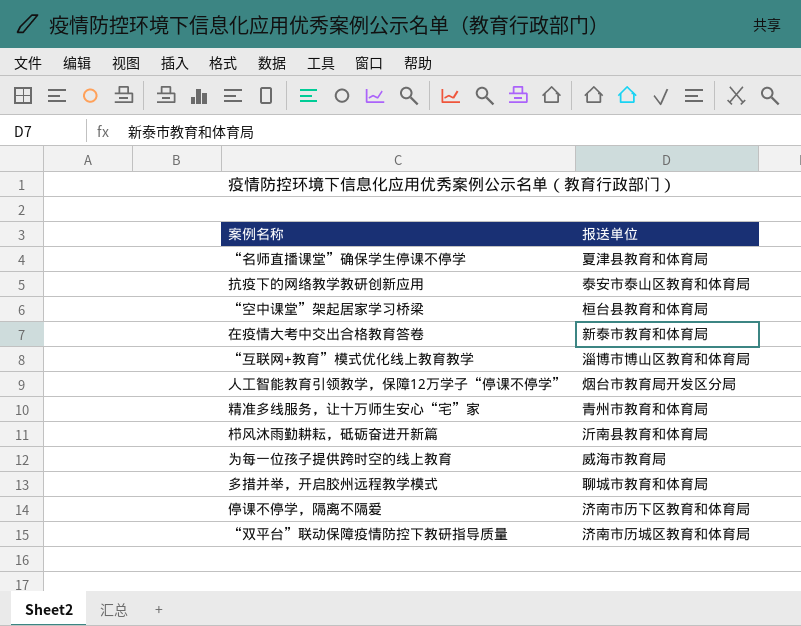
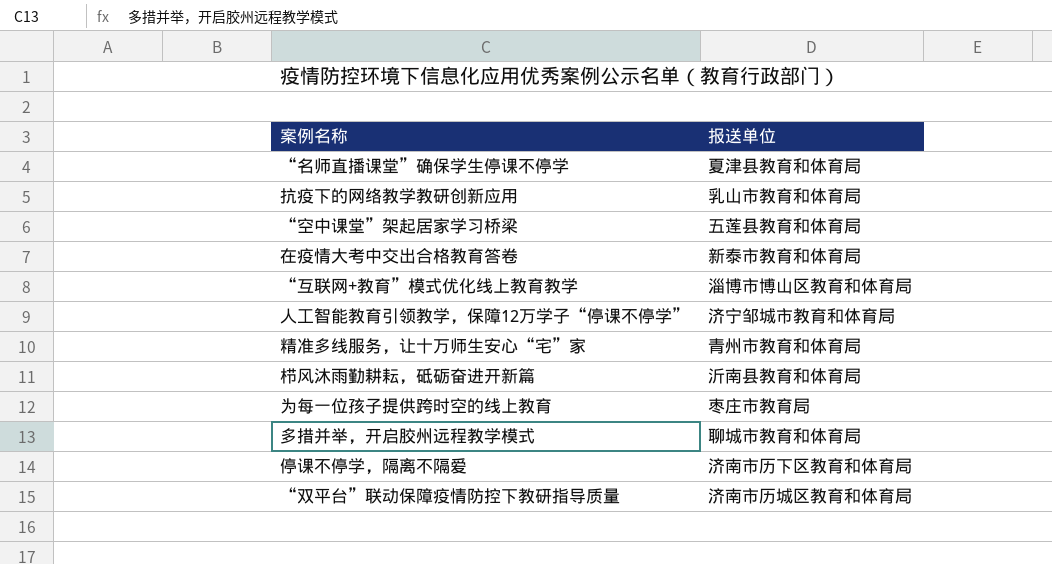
抗疫下的网络教学教研创新应用 | 报送单位: 泰安市泰山区教育和体育局 -> 乳山市教育和体育局
“空中课堂”架起居家学习桥梁 | 报送单位: 桓台县教育和体育局 -> 五莲县教育和体育局
人工智能教育引领教学，保障12万学子“停课不停学” | 报送单位: 烟台市教育局开发区分局 -> 济宁邹城市教育和体育局
为每一位孩子提供跨时空的线上教育 | 报送单位: 威海市教育局 -> 枣庄市教育局

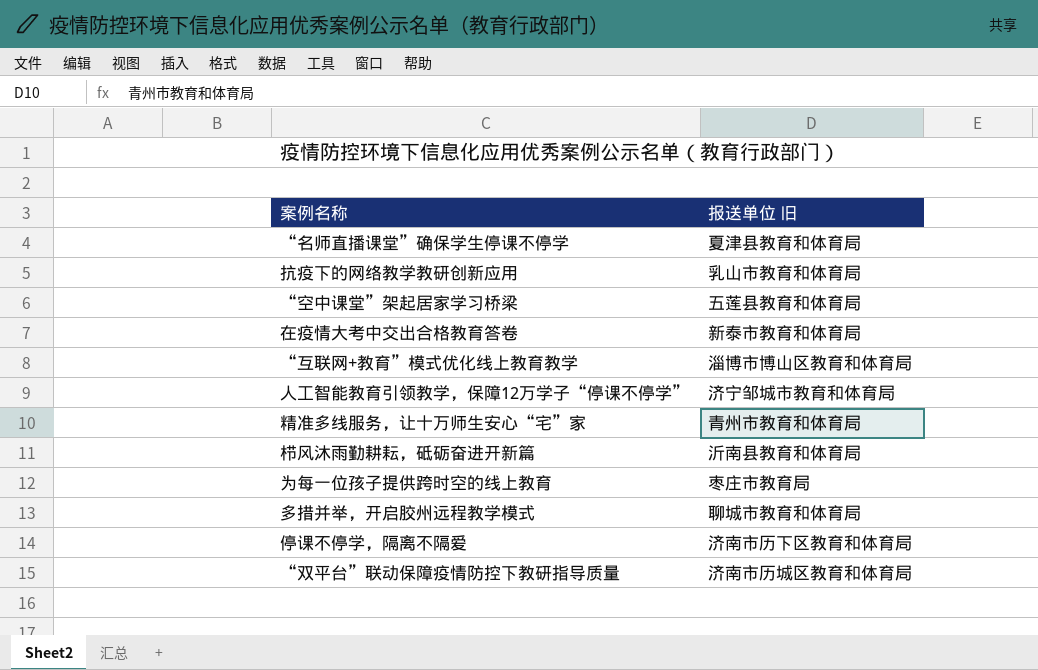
column name: 报送单位 -> 报送单位 旧

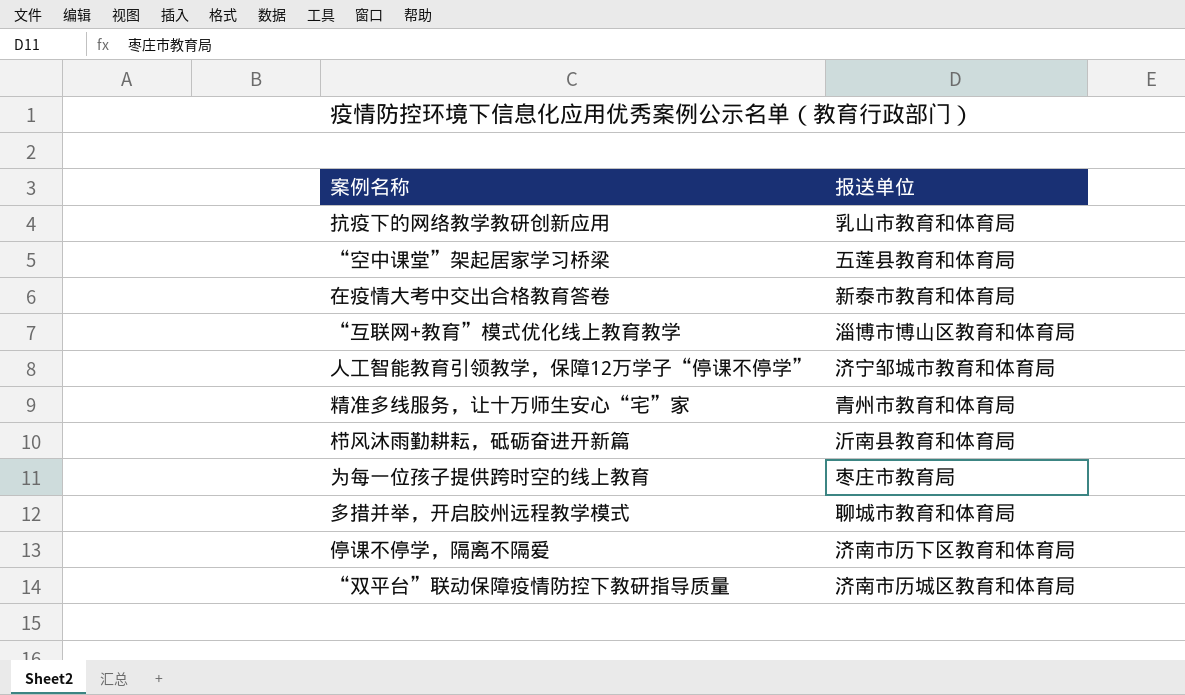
column name: 报送单位 旧 -> 报送单位
row “名师直播课堂”确保学生停课不停学: 夏津县教育和体育局 -> none

